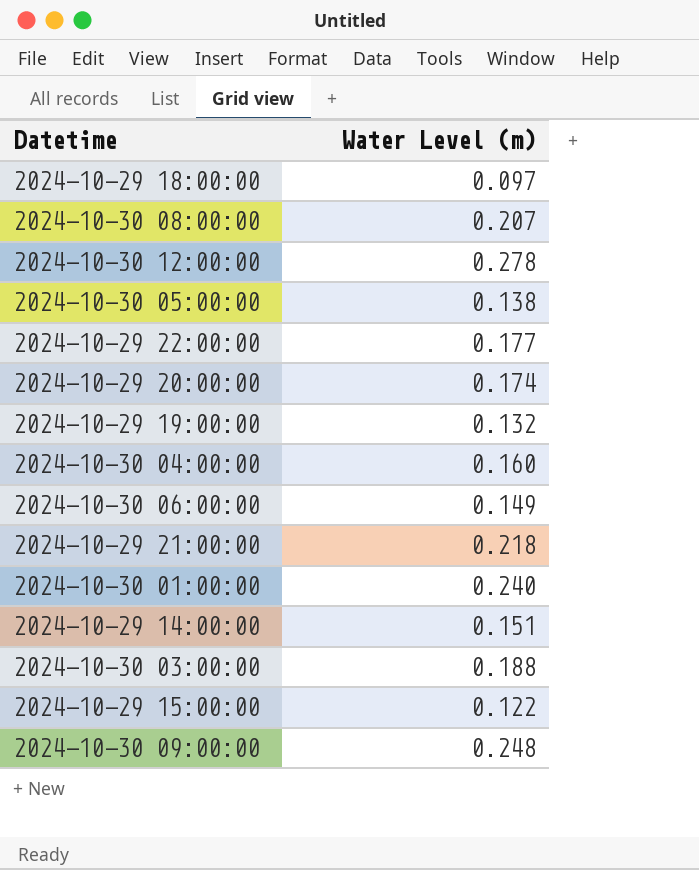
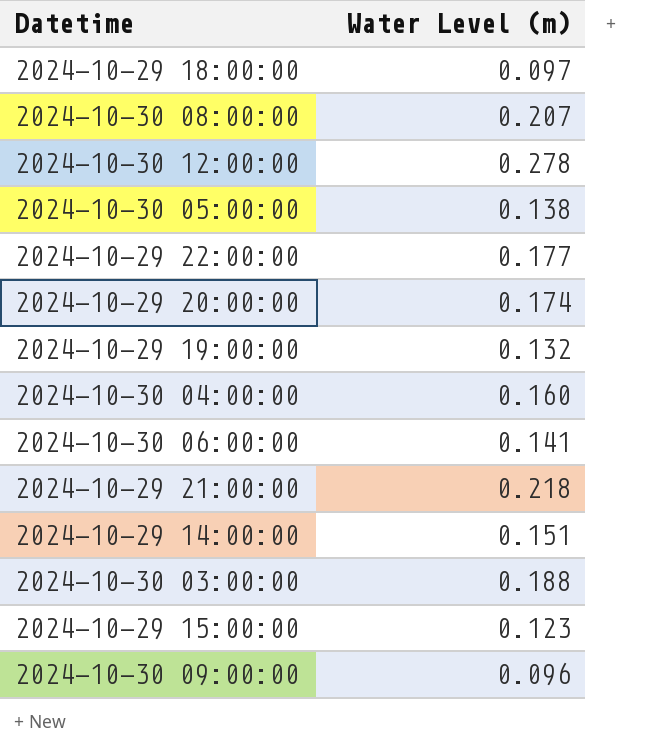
row 2024-10-30 01:00:00: 0.240 -> none
2024-10-30 06:00:00 | Water Level (m): 0.149 -> 0.141
2024-10-29 15:00:00 | Water Level (m): 0.122 -> 0.123
2024-10-30 09:00:00 | Water Level (m): 0.248 -> 0.096

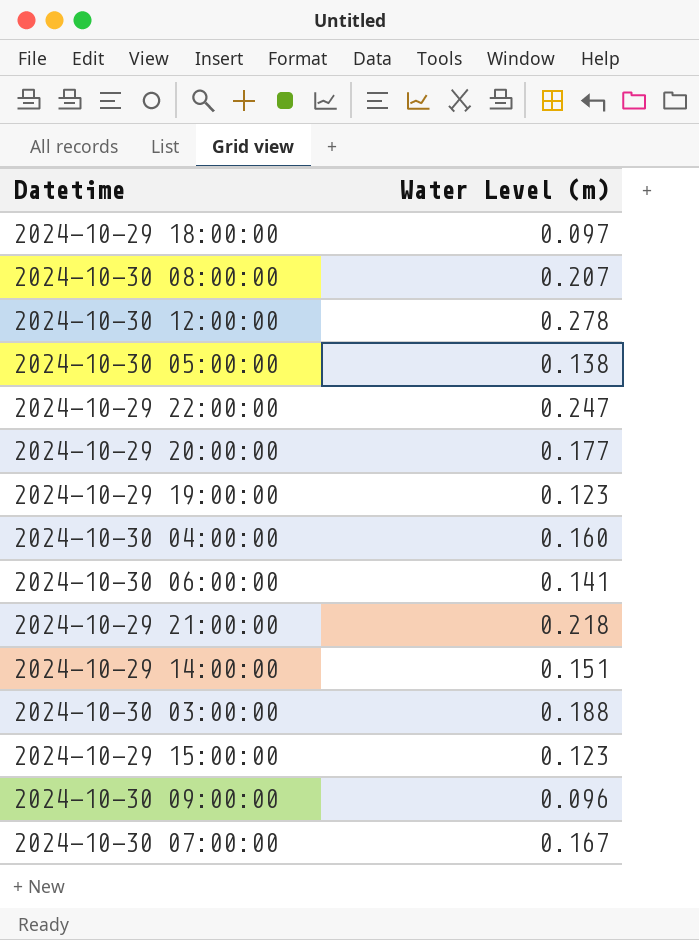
2024-10-29 22:00:00 | Water Level (m): 0.177 -> 0.247
2024-10-29 20:00:00 | Water Level (m): 0.174 -> 0.177
2024-10-29 19:00:00 | Water Level (m): 0.132 -> 0.123
row 2024-10-30 07:00:00: none -> 0.167

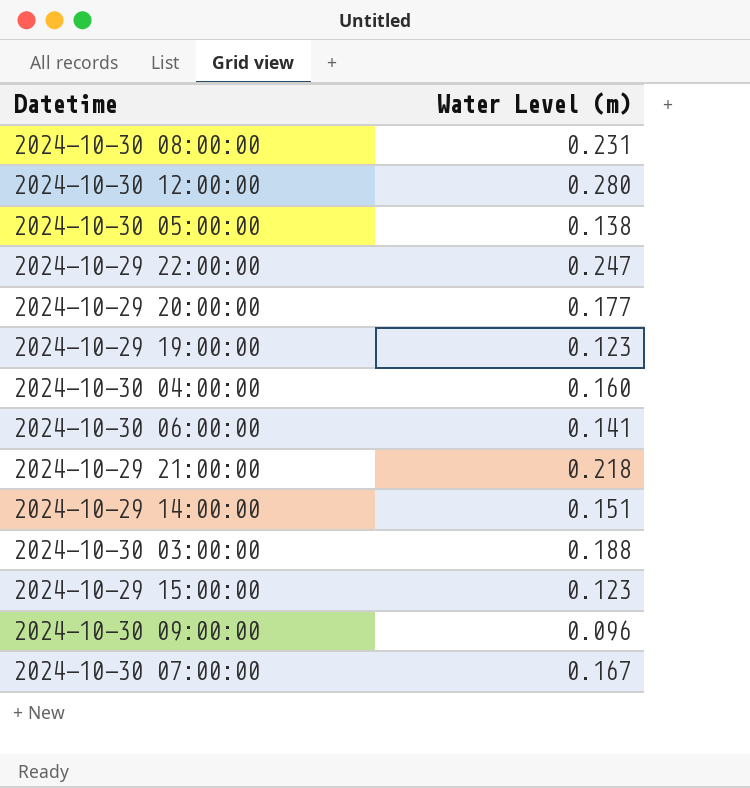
row 2024-10-29 18:00:00: 0.097 -> none
2024-10-30 08:00:00 | Water Level (m): 0.207 -> 0.231
2024-10-30 12:00:00 | Water Level (m): 0.278 -> 0.280

